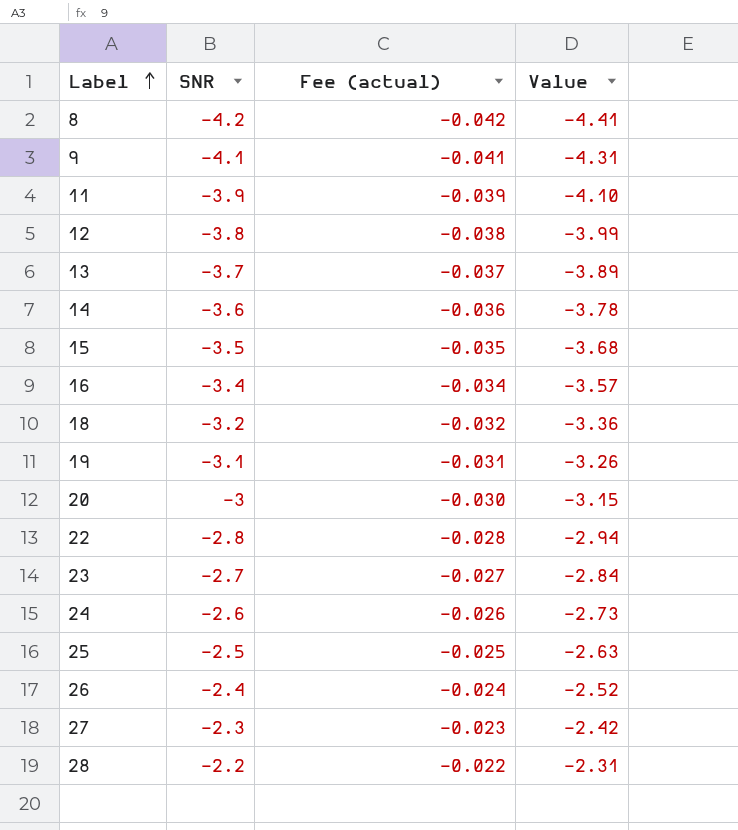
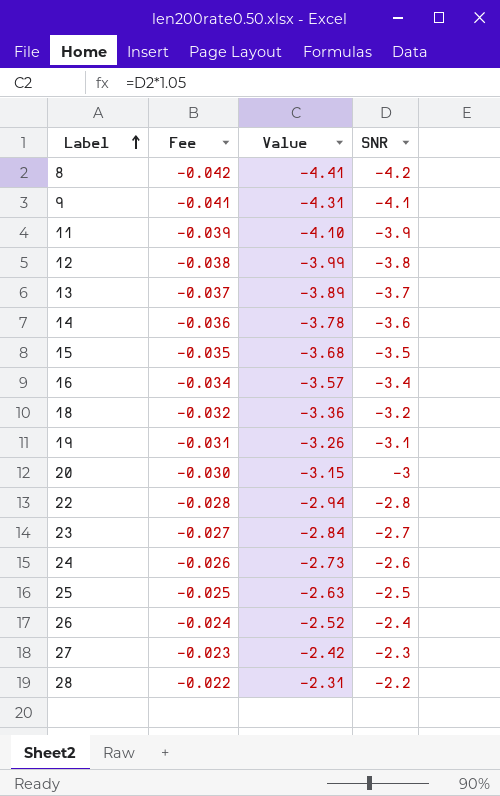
column name: Fee (actual) -> Fee
column SNR | position: 2 -> 4

